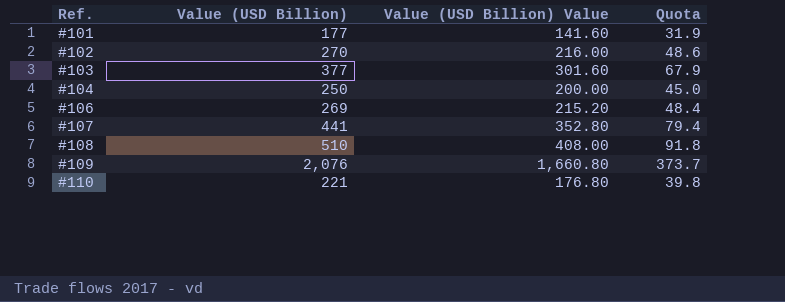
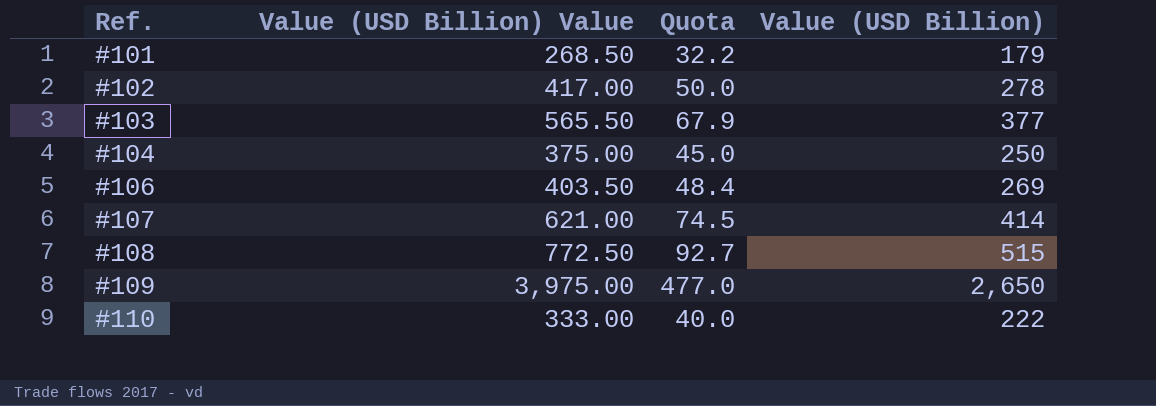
column Value (USD Billion) Value | formula: [Value (USD Billion)] * 0.8 -> [Value (USD Billion)] * 1.5
column Value (USD Billion) | position: 2 -> 4
#101 | Quota: 31.9 -> 32.2
#101 | Value (USD Billion): 177 -> 179
#102 | Quota: 48.6 -> 50.0
#102 | Value (USD Billion): 270 -> 278
#107 | Quota: 79.4 -> 74.5
#107 | Value (USD Billion): 441 -> 414
#108 | Quota: 91.8 -> 92.7
#108 | Value (USD Billion): 510 -> 515
#109 | Quota: 373.7 -> 477.0
#109 | Value (USD Billion): 2,076 -> 2,650
#110 | Quota: 39.8 -> 40.0
#110 | Value (USD Billion): 221 -> 222

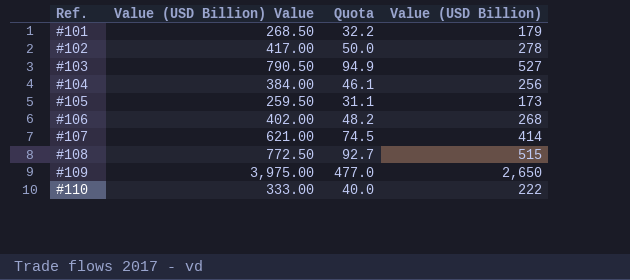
#103 | Value (USD Billion) Value: 565.50 -> 790.50
#103 | Quota: 67.9 -> 94.9
#103 | Value (USD Billion): 377 -> 527
#104 | Value (USD Billion) Value: 375.00 -> 384.00
#104 | Quota: 45.0 -> 46.1
#104 | Value (USD Billion): 250 -> 256
row #105: none -> 259.50 | 31.1 | 173
#106 | Value (USD Billion) Value: 403.50 -> 402.00
#106 | Quota: 48.4 -> 48.2
#106 | Value (USD Billion): 269 -> 268

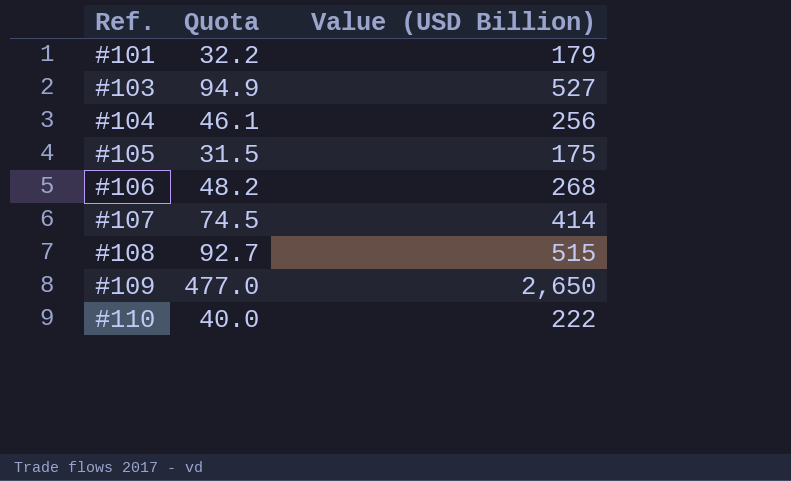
column Value (USD Billion) Value | formula: [Value (USD Billion)] * 1.5 -> none
row #102: 417.00 | 50.0 | 278 -> none
#105 | Quota: 31.1 -> 31.5
#105 | Value (USD Billion): 173 -> 175

